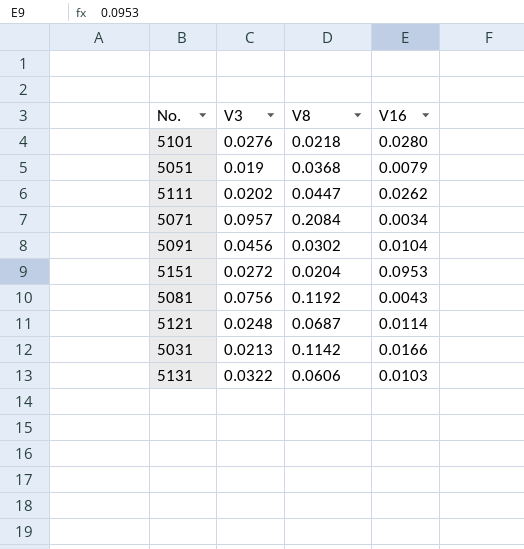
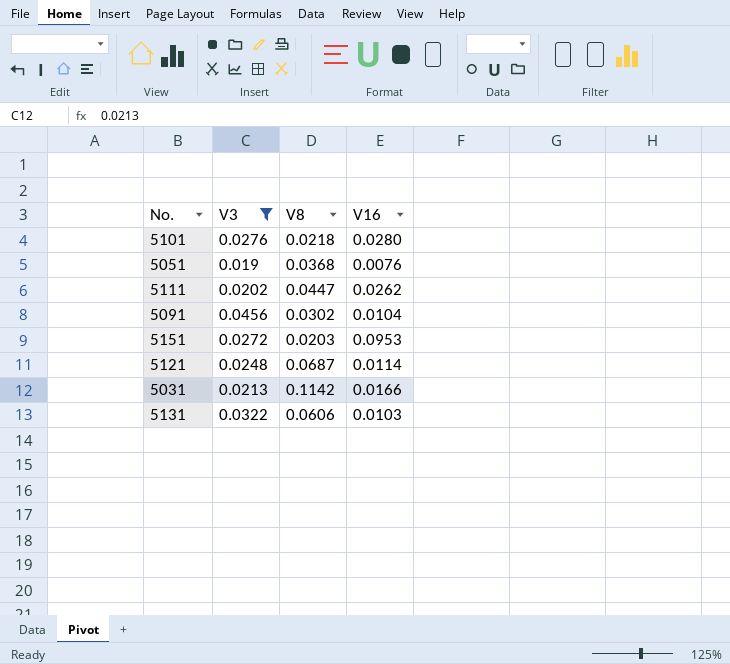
filter: none -> V3 <= 0.0456
5051 | V16: 0.0079 -> 0.0076
5151 | V8: 0.0204 -> 0.0203

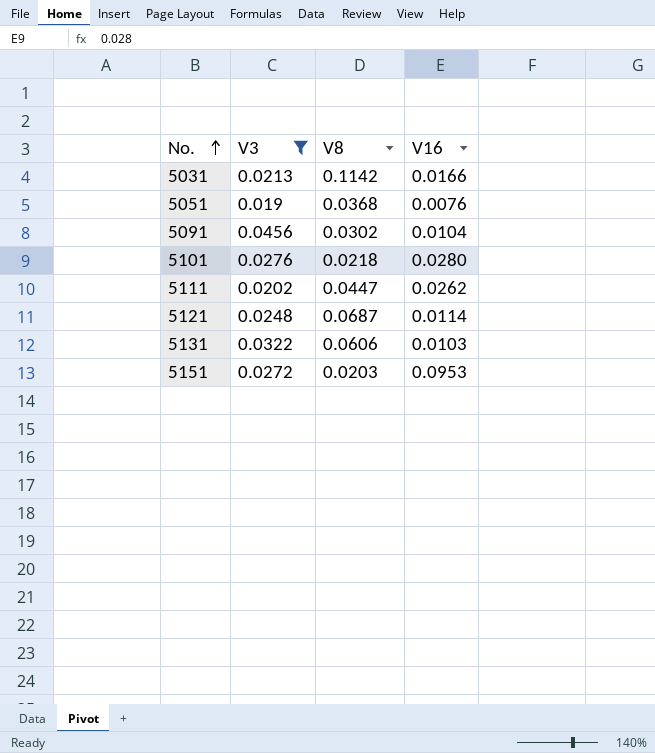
row order: none -> No. ascending

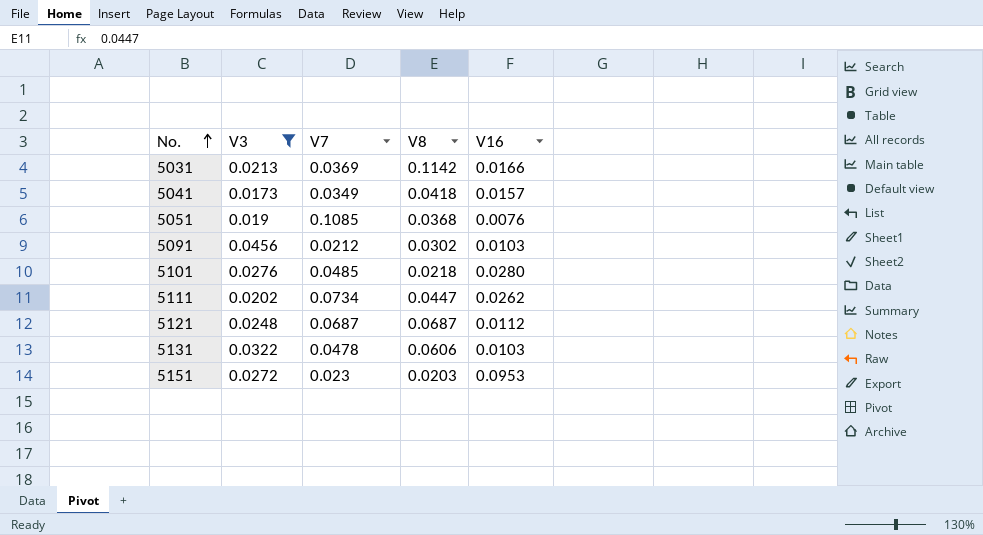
column V7 | position: none -> 3
row 5041: none -> 0.0173 | 0.0349 | 0.0418 | 0.0157
5091 | V16: 0.0104 -> 0.0103
5121 | V16: 0.0114 -> 0.0112

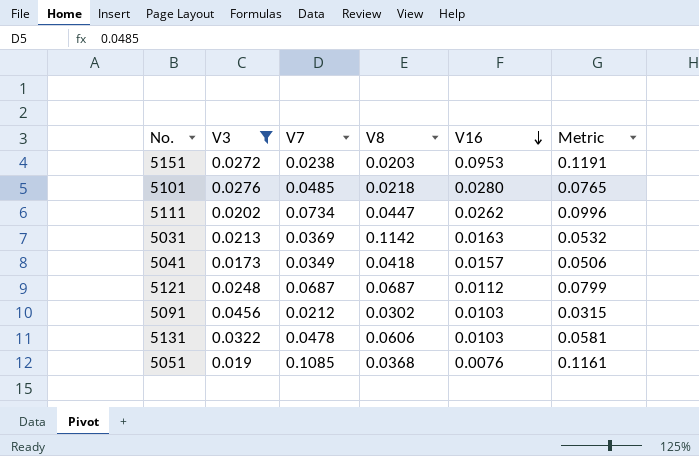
row order: No. ascending -> V16 descending
column Metric | formula: none -> [V7] + [V16]
5151 | V7: 0.023 -> 0.0238
5031 | V16: 0.0166 -> 0.0163

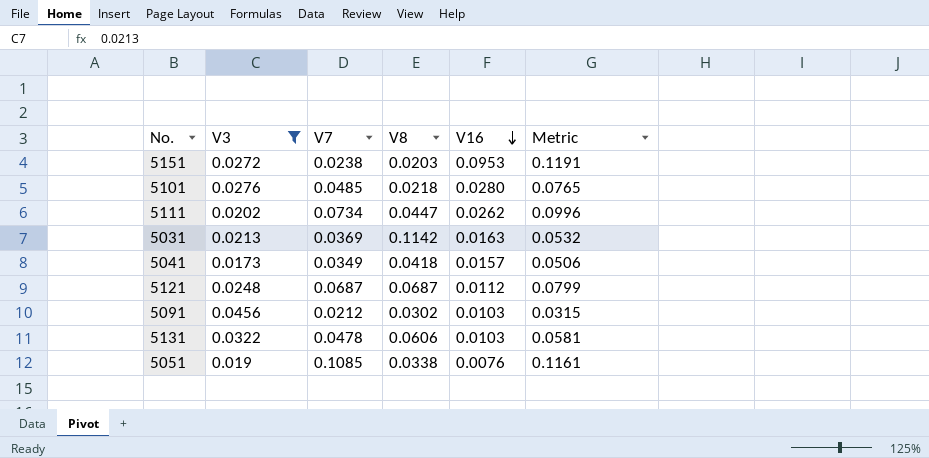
5051 | V8: 0.0368 -> 0.0338

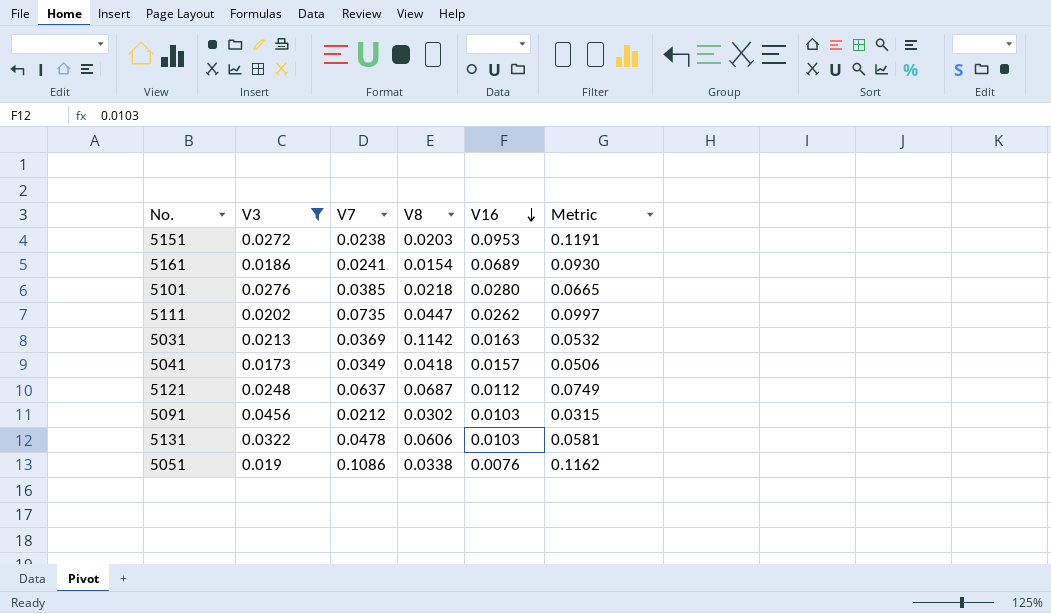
row 5161: none -> 0.0186 | 0.0241 | 0.0154 | 0.0689 | 0.0930
5101 | V7: 0.0485 -> 0.0385
5101 | Metric: 0.0765 -> 0.0665
5111 | V7: 0.0734 -> 0.0735
5111 | Metric: 0.0996 -> 0.0997
5121 | V7: 0.0687 -> 0.0637
5121 | Metric: 0.0799 -> 0.0749
5051 | V7: 0.1085 -> 0.1086
5051 | Metric: 0.1161 -> 0.1162

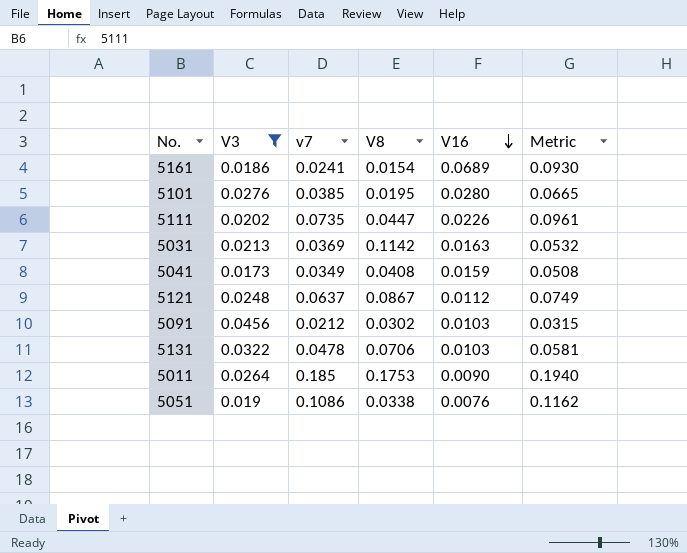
column name: V7 -> v7
row 5151: 0.0272 | 0.0238 | 0.0203 | 0.0953 | 0.1191 -> none
5101 | V8: 0.0218 -> 0.0195
5111 | V16: 0.0262 -> 0.0226
5111 | Metric: 0.0997 -> 0.0961
5041 | V8: 0.0418 -> 0.0408
5041 | V16: 0.0157 -> 0.0159
5041 | Metric: 0.0506 -> 0.0508
5121 | V8: 0.0687 -> 0.0867
5131 | V8: 0.0606 -> 0.0706
row 5011: none -> 0.0264 | 0.185 | 0.1753 | 0.0090 | 0.1940

